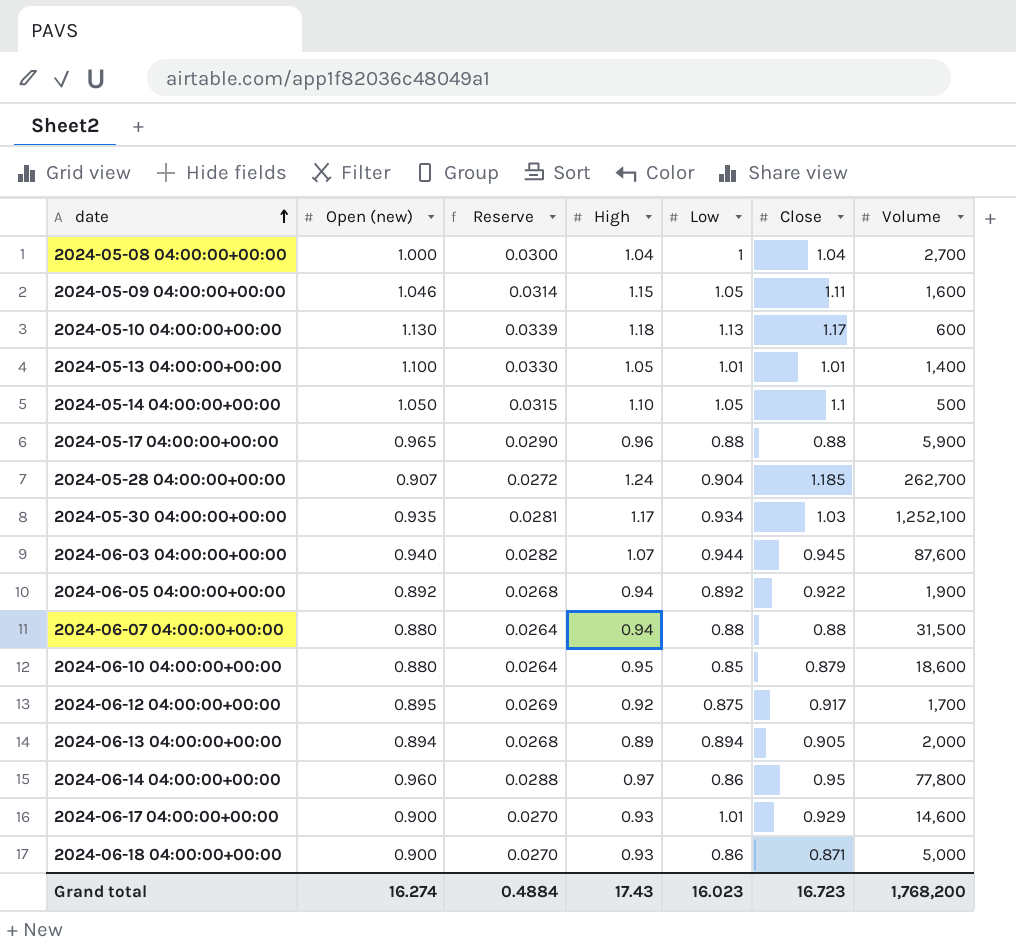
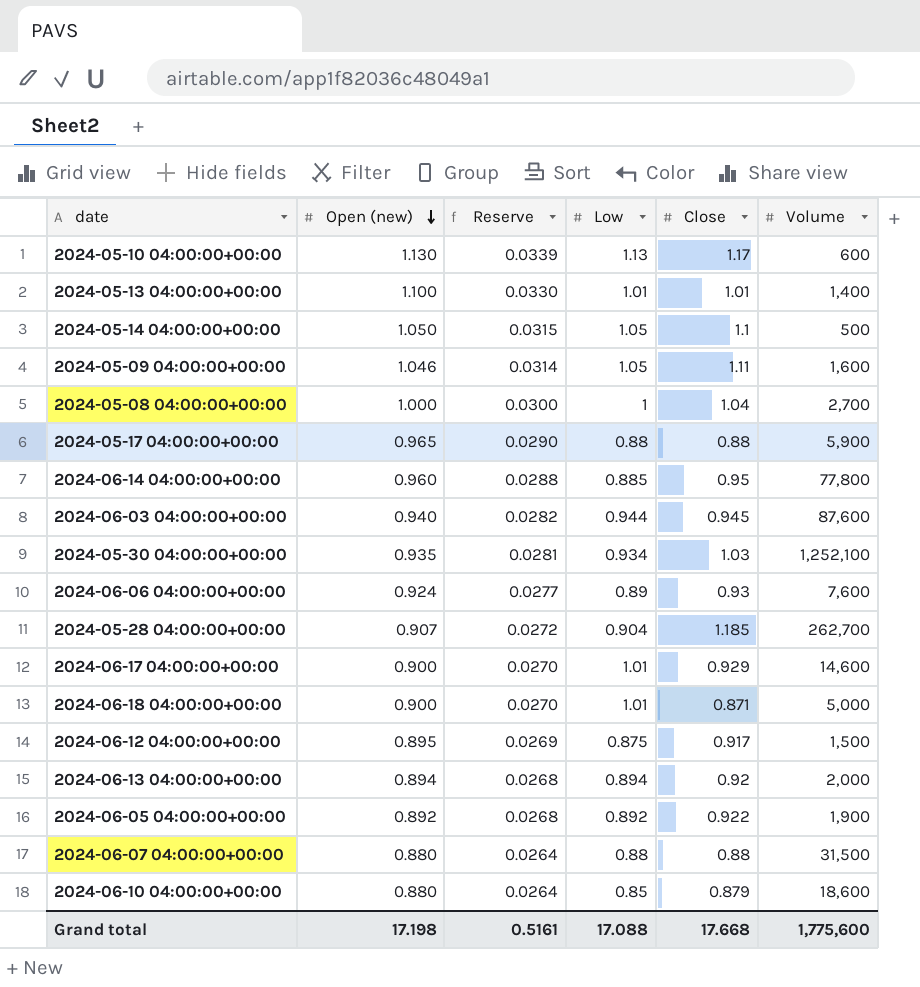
row order: date ascending -> Open (new) descending
column High | position: 4 -> none
2024-06-14 04:00:00+00:00 | Low: 0.86 -> 0.885
row 2024-06-06 04:00:00+00:00: none -> 0.924 | 0.0277 | 0.89 | 0.93 | 7,600
2024-06-18 04:00:00+00:00 | Low: 0.86 -> 1.01
2024-06-12 04:00:00+00:00 | Volume: 1,700 -> 1,500
2024-06-13 04:00:00+00:00 | Close: 0.905 -> 0.92
Grand total | Open (new): 16.274 -> 17.198
Grand total | Reserve: 0.4884 -> 0.5161
Grand total | Low: 16.023 -> 17.088
Grand total | Close: 16.723 -> 17.668
Grand total | Volume: 1,768,200 -> 1,775,600

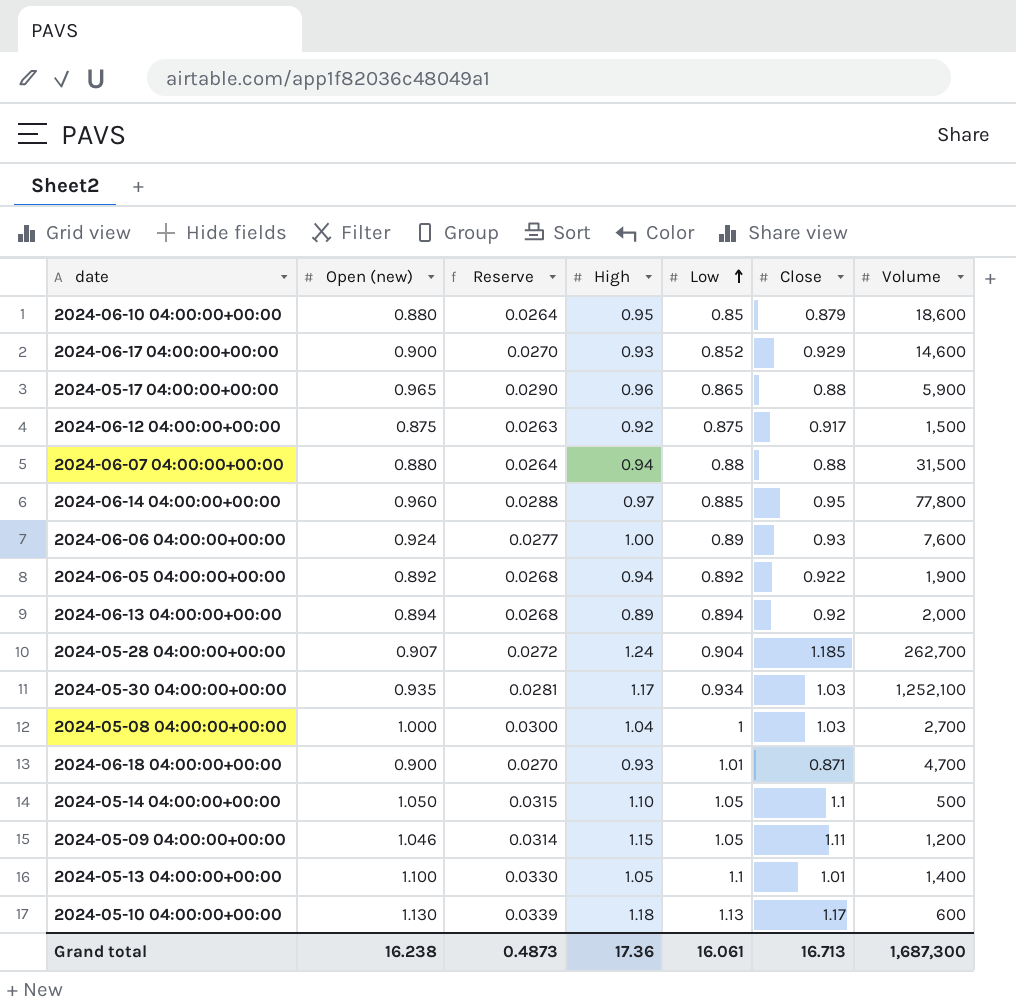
row order: Open (new) descending -> Low ascending
column High | position: none -> 4
row 2024-06-03 04:00:00+00:00: 0.940 | 0.0282 | 0.944 | 0.945 | 87,600 -> none
2024-06-17 04:00:00+00:00 | Low: 1.01 -> 0.852
2024-05-17 04:00:00+00:00 | Low: 0.88 -> 0.865
2024-06-12 04:00:00+00:00 | Open (new): 0.895 -> 0.875
2024-06-12 04:00:00+00:00 | Reserve: 0.0269 -> 0.0263
2024-05-08 04:00:00+00:00 | Close: 1.04 -> 1.03
2024-06-18 04:00:00+00:00 | Volume: 5,000 -> 4,700
2024-05-09 04:00:00+00:00 | Volume: 1,600 -> 1,200
2024-05-13 04:00:00+00:00 | Low: 1.01 -> 1.1
Grand total | Open (new): 17.198 -> 16.238
Grand total | Reserve: 0.5161 -> 0.4873
Grand total | Low: 17.088 -> 16.061
Grand total | Close: 17.668 -> 16.713
Grand total | Volume: 1,775,600 -> 1,687,300

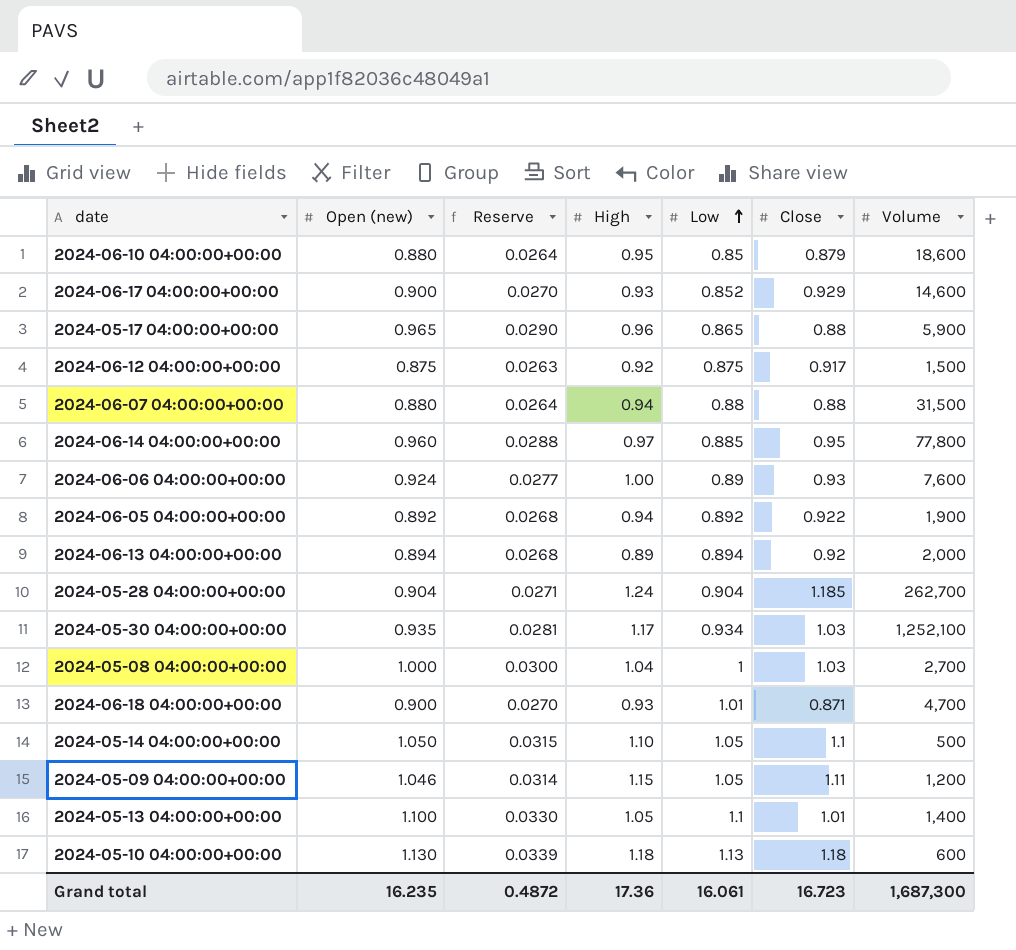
2024-05-28 04:00:00+00:00 | Open (new): 0.907 -> 0.904
2024-05-28 04:00:00+00:00 | Reserve: 0.0272 -> 0.0271
2024-05-10 04:00:00+00:00 | Close: 1.17 -> 1.18
Grand total | Open (new): 16.238 -> 16.235
Grand total | Reserve: 0.4873 -> 0.4872
Grand total | Close: 16.713 -> 16.723

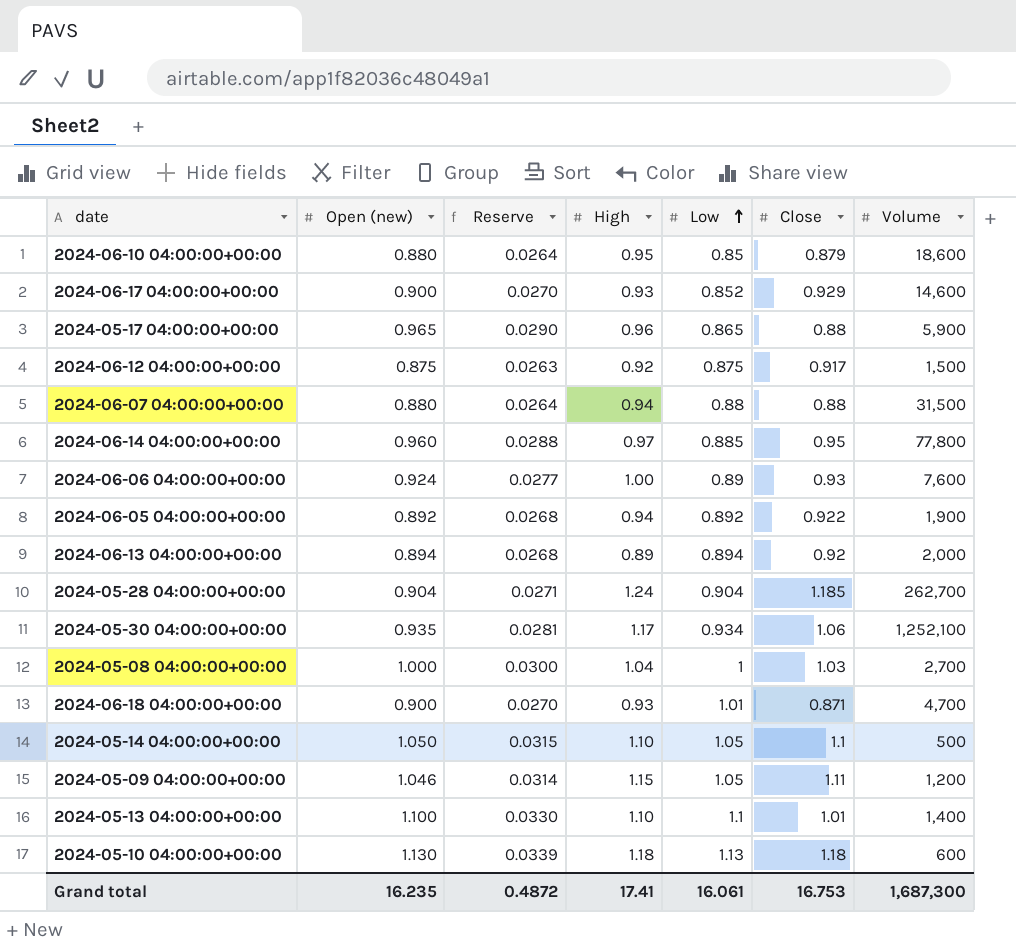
2024-05-30 04:00:00+00:00 | Close: 1.03 -> 1.06
2024-05-13 04:00:00+00:00 | High: 1.05 -> 1.10
Grand total | High: 17.36 -> 17.41
Grand total | Close: 16.723 -> 16.753

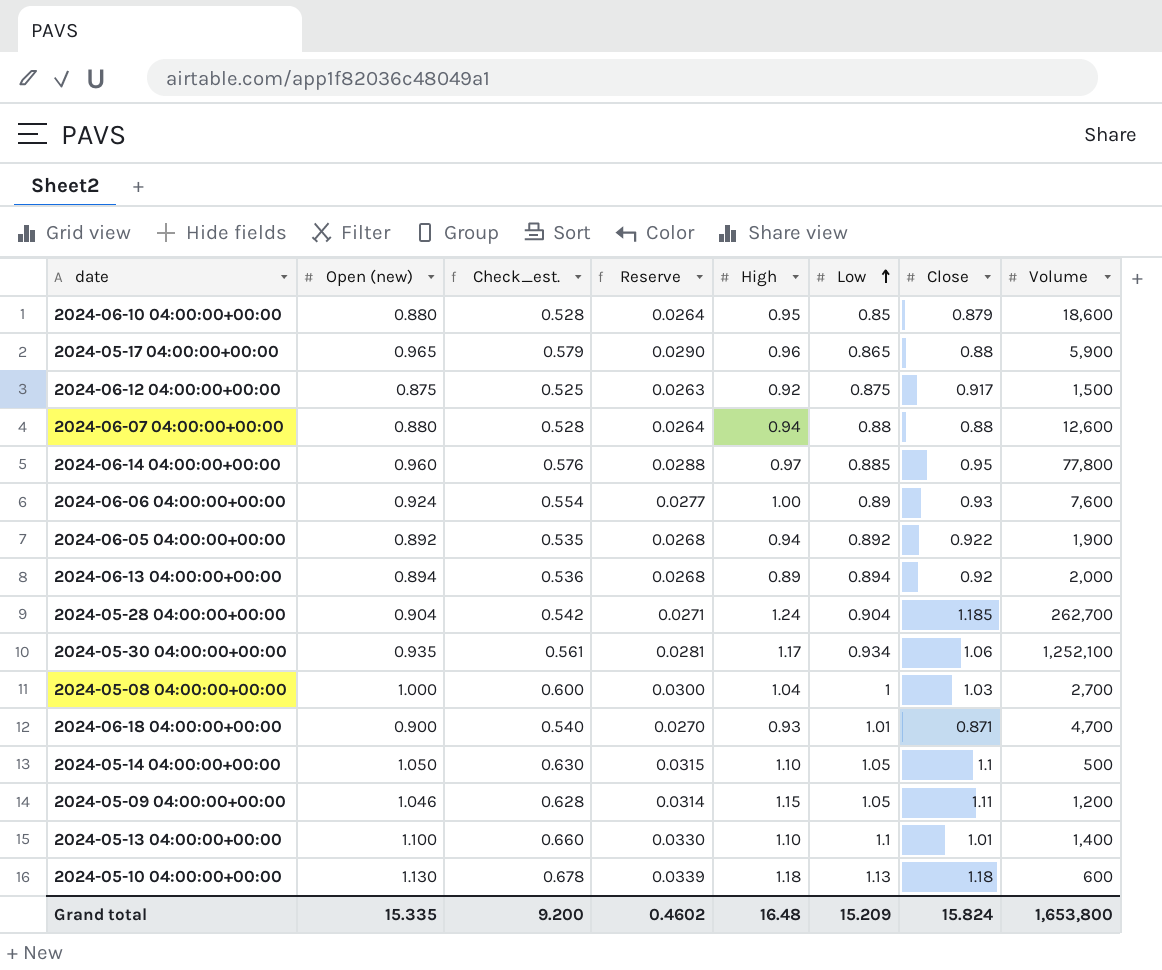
column Check_est. | formula: none -> [Open (new)] * 0.6
row 2024-06-17 04:00:00+00:00: 0.900 | 0.0270 | 0.93 | 0.852 | 0.929 | 14,600 -> none
2024-06-07 04:00:00+00:00 | Volume: 31,500 -> 12,600
Grand total | Open (new): 16.235 -> 15.335
Grand total | Reserve: 0.4872 -> 0.4602
Grand total | High: 17.41 -> 16.48
Grand total | Low: 16.061 -> 15.209
Grand total | Close: 16.753 -> 15.824
Grand total | Volume: 1,687,300 -> 1,653,800

